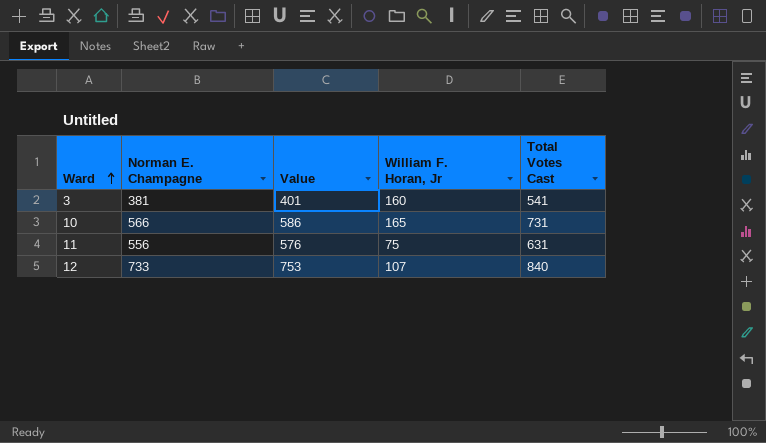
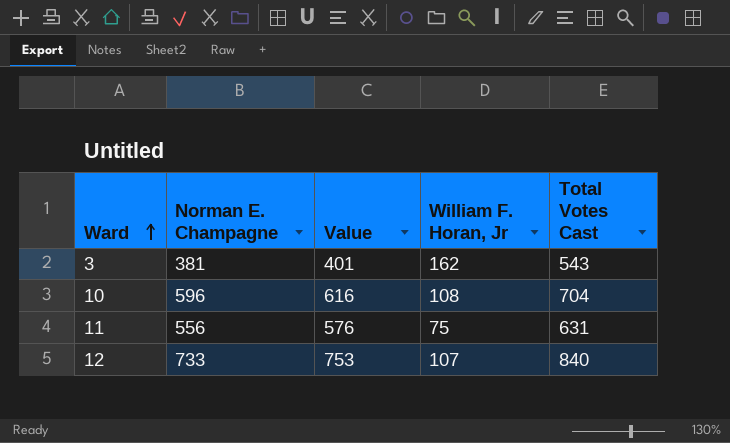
3 | William F. Horan, Jr: 160 -> 162
3 | Total Votes Cast: 541 -> 543
10 | Norman E. Champagne: 566 -> 596
10 | Value: 586 -> 616
10 | William F. Horan, Jr: 165 -> 108
10 | Total Votes Cast: 731 -> 704

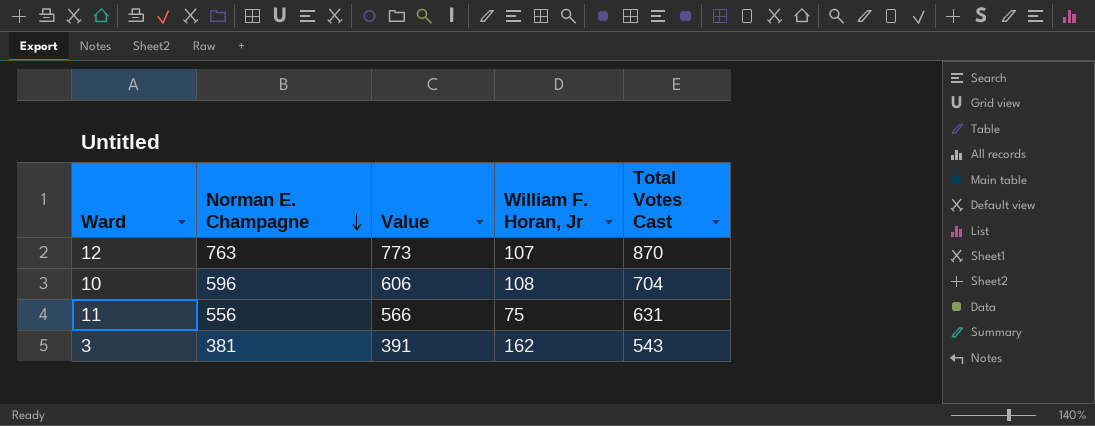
row order: Ward ascending -> Norman E. Champagne descending
column Value | formula: [Norman E. Champagne] + 20 -> [Norman E. Champagne] + 10
12 | Norman E. Champagne: 733 -> 763
12 | Total Votes Cast: 840 -> 870

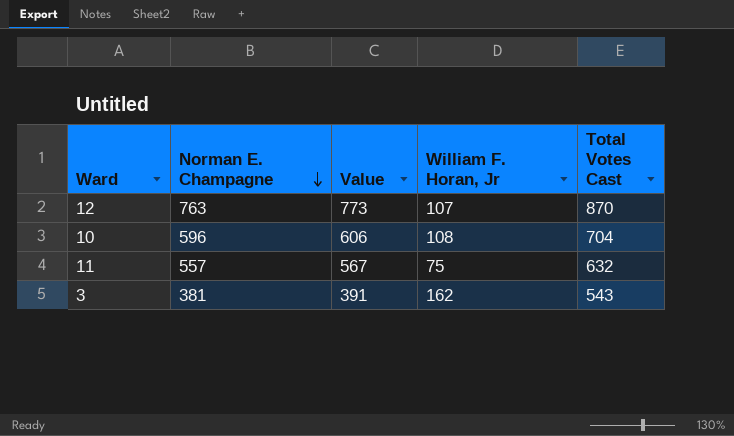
11 | Norman E. Champagne: 556 -> 557
11 | Value: 566 -> 567
11 | Total Votes Cast: 631 -> 632

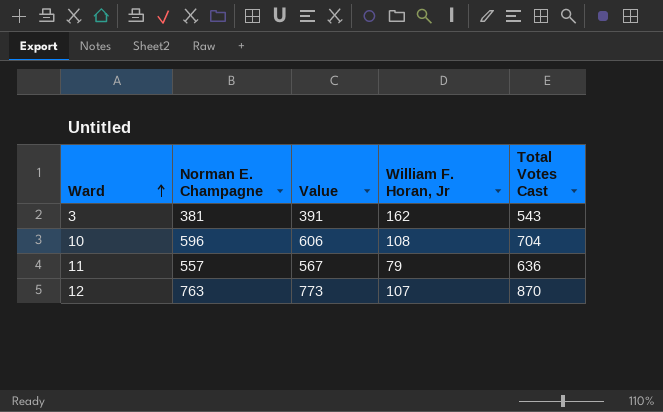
row order: Norman E. Champagne descending -> Ward ascending
11 | William F. Horan, Jr: 75 -> 79
11 | Total Votes Cast: 632 -> 636

